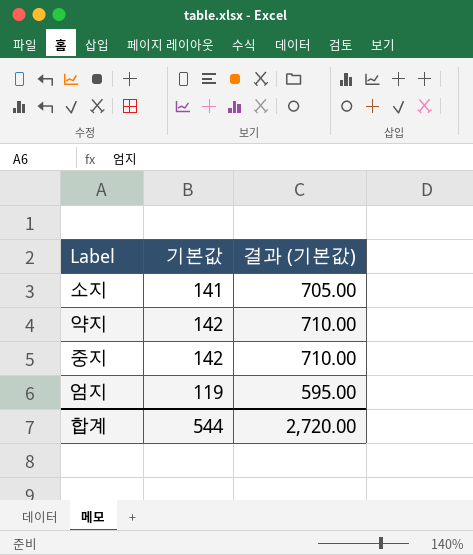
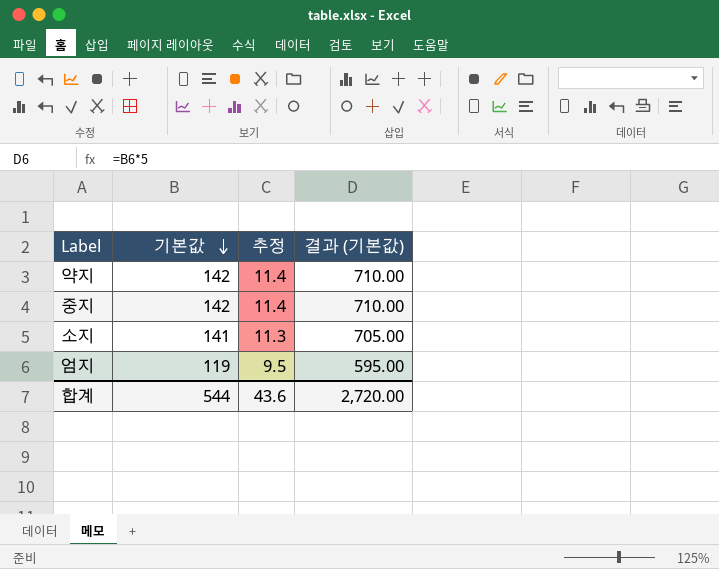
row order: none -> 기본값 descending
column 추정 | formula: none -> [기본값] * 0.08

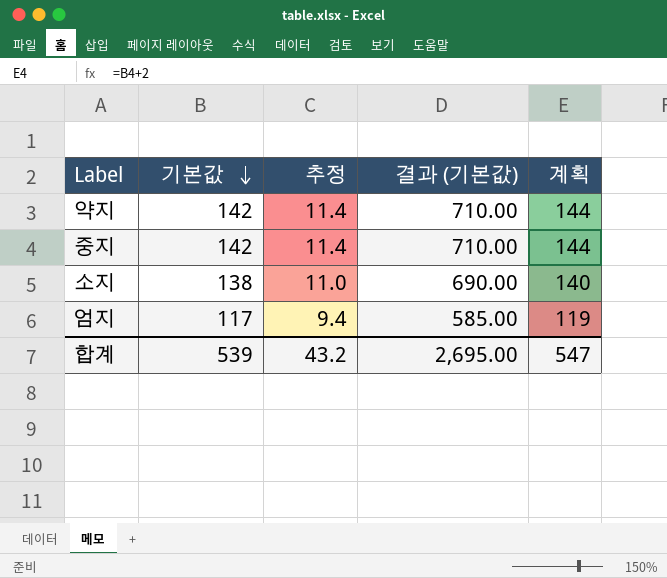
column 계획 | formula: none -> [기본값] + 2
소지 | 기본값: 141 -> 138
소지 | 추정: 11.3 -> 11.0
소지 | 결과 (기본값): 705.00 -> 690.00
엄지 | 기본값: 119 -> 117
엄지 | 추정: 9.5 -> 9.4
엄지 | 결과 (기본값): 595.00 -> 585.00
합계 | 기본값: 544 -> 539
합계 | 추정: 43.6 -> 43.2
합계 | 결과 (기본값): 2,720.00 -> 2,695.00

